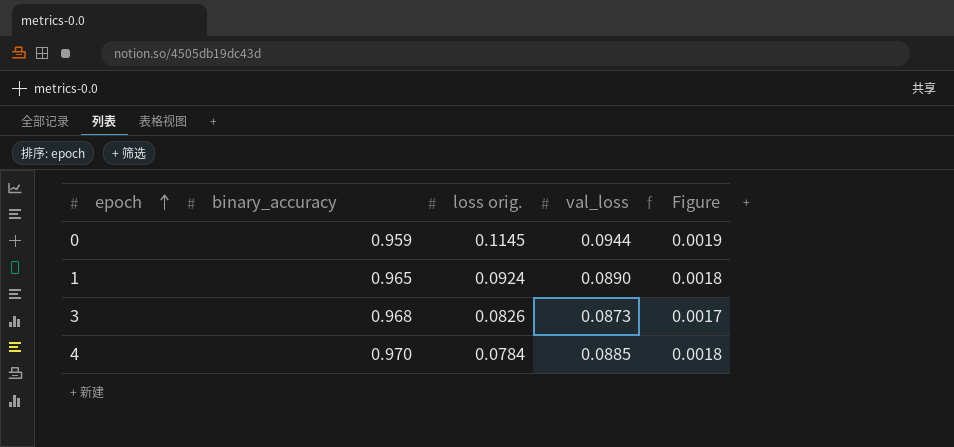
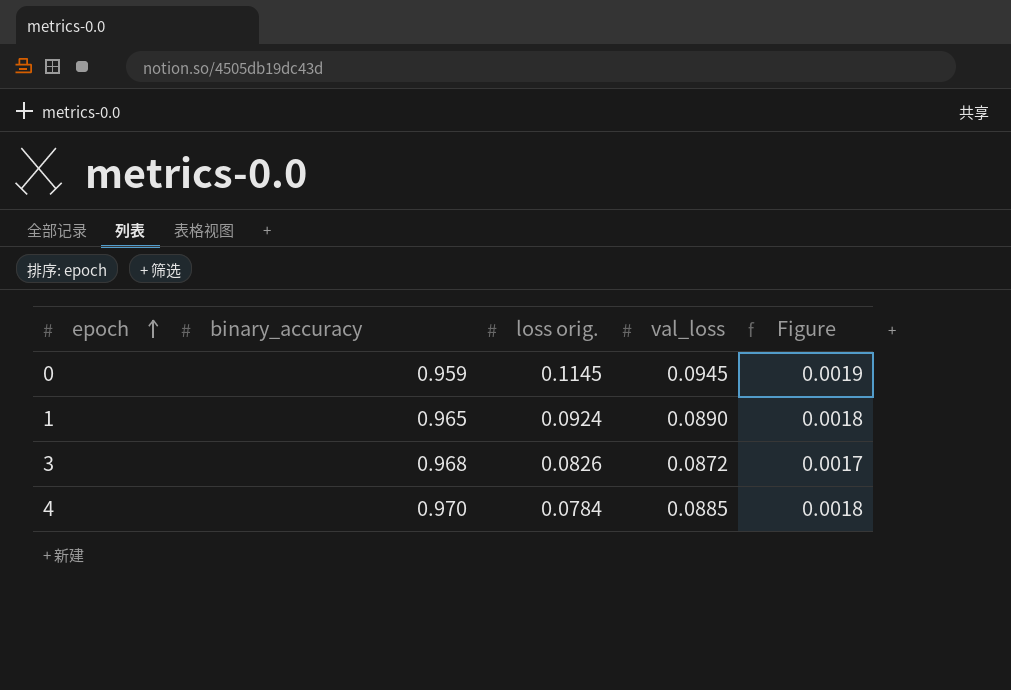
0 | val_loss: 0.0944 -> 0.0945
3 | val_loss: 0.0873 -> 0.0872

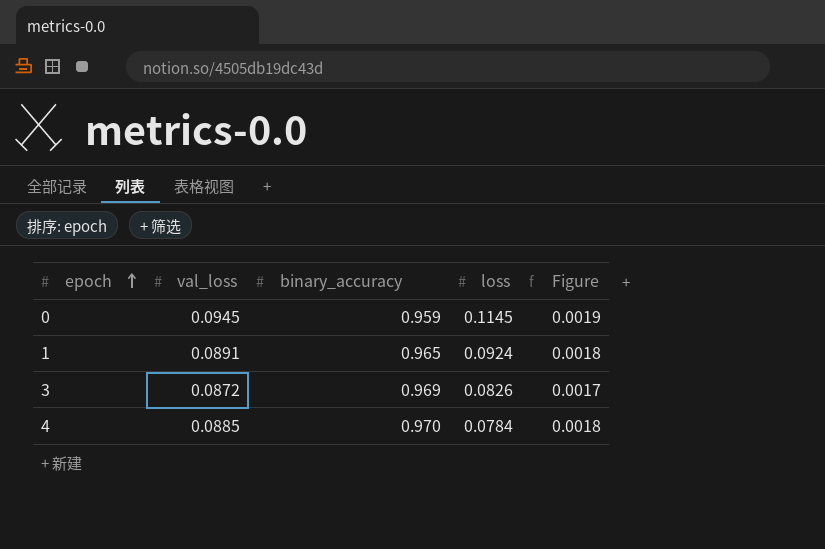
column val_loss | position: 4 -> 2
column name: loss orig. -> loss
1 | val_loss: 0.0890 -> 0.0891
3 | binary_accuracy: 0.968 -> 0.969

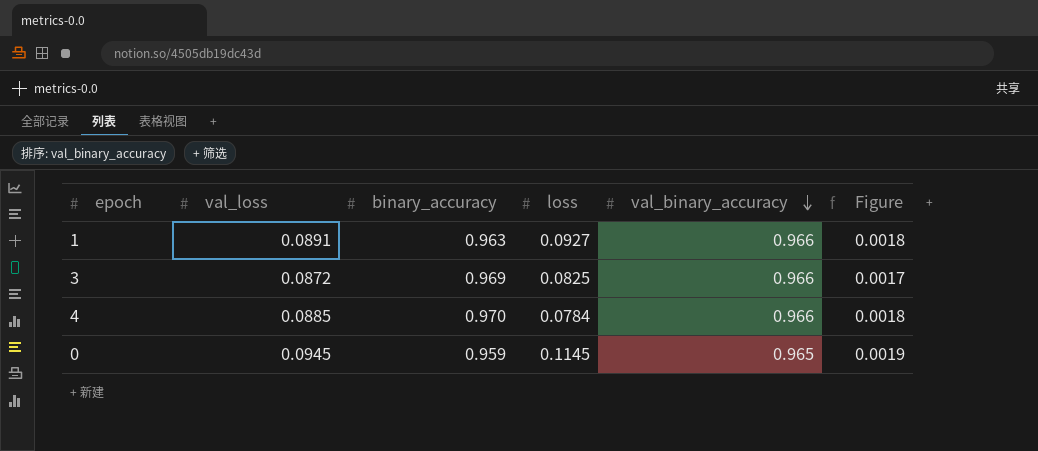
row order: epoch ascending -> val_binary_accuracy descending
column val_binary_accuracy | position: none -> 5
1 | binary_accuracy: 0.965 -> 0.963
1 | loss: 0.0924 -> 0.0927
3 | loss: 0.0826 -> 0.0825

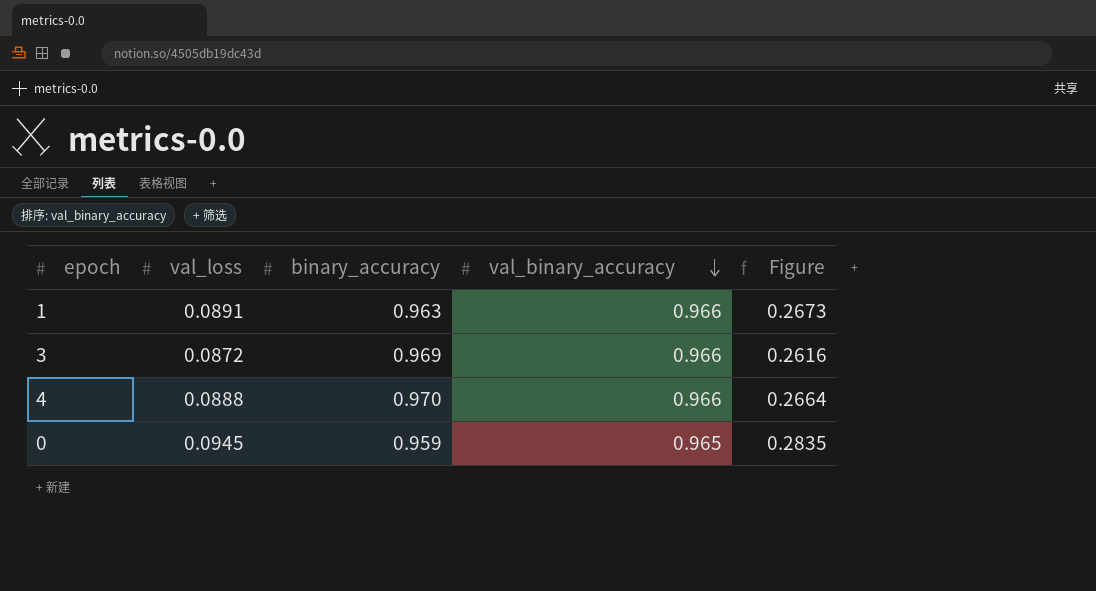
column loss | position: 4 -> none
column Figure | formula: [val_loss] * 0.02 -> [val_loss] * 3
4 | val_loss: 0.0885 -> 0.0888

